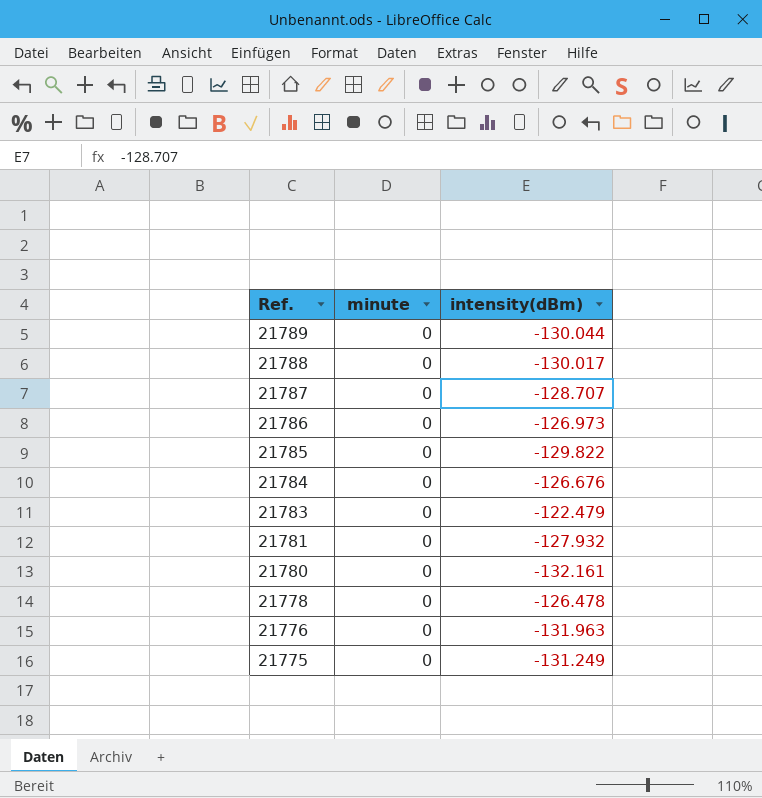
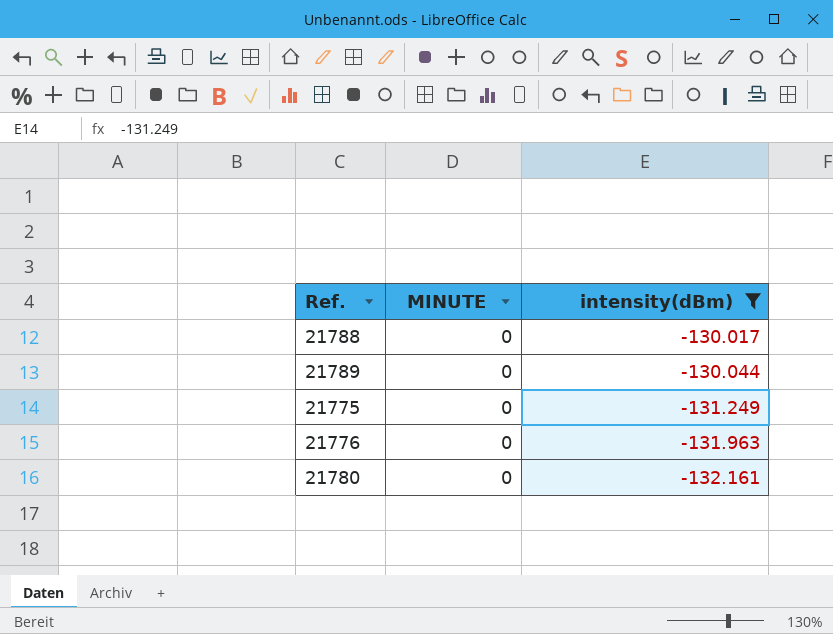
filter: none -> intensity(dBm) <= -130.017
row order: Ref. descending -> intensity(dBm) descending
column name: minute -> MINUTE

